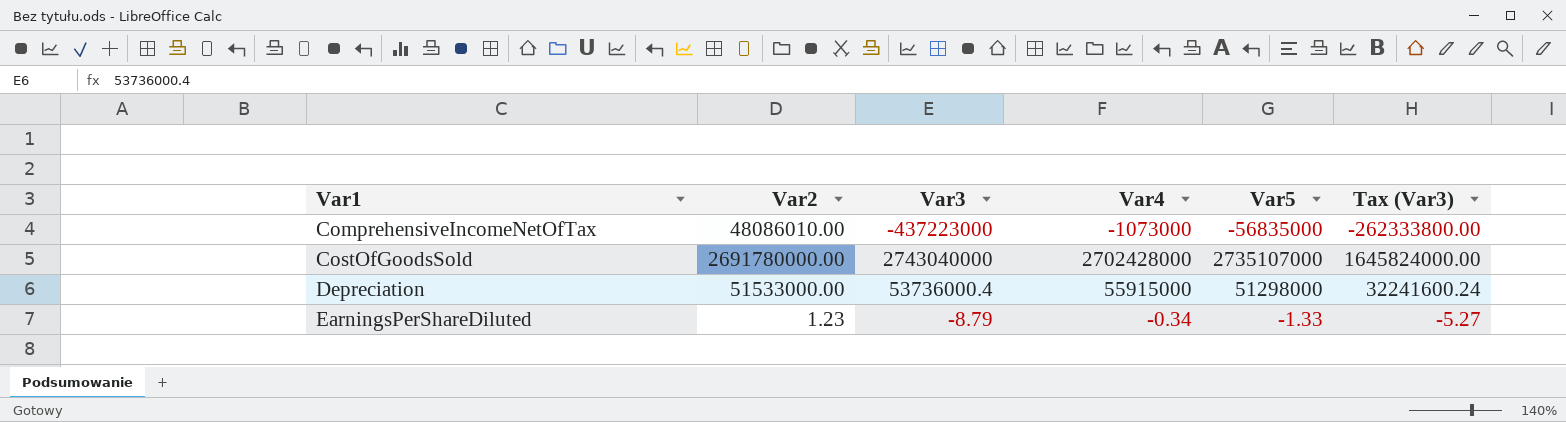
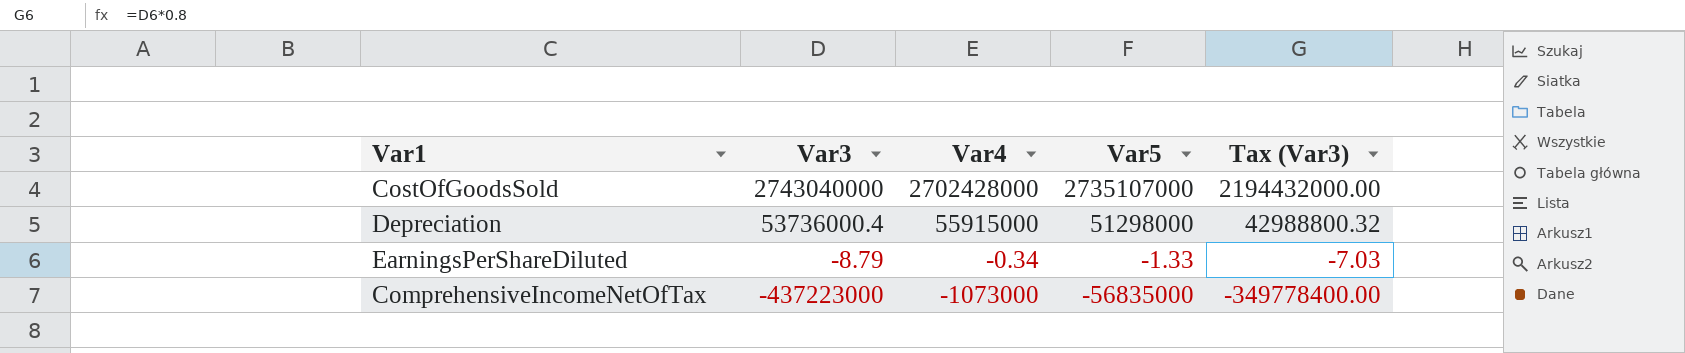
row order: Var1 ascending -> Var3 descending
column Var2 | position: 2 -> none
column Tax (Var3) | formula: [Var3] * 0.6 -> [Var3] * 0.8

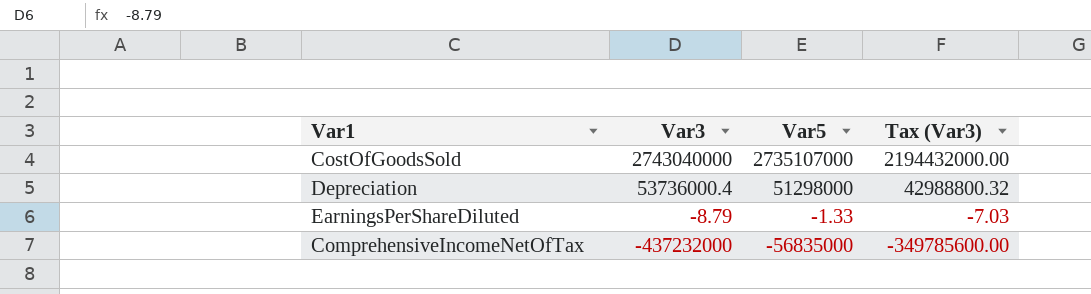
column Var4 | position: 3 -> none
ComprehensiveIncomeNetOfTax | Var3: -437223000 -> -437232000
ComprehensiveIncomeNetOfTax | Tax (Var3): -349778400.00 -> -349785600.00

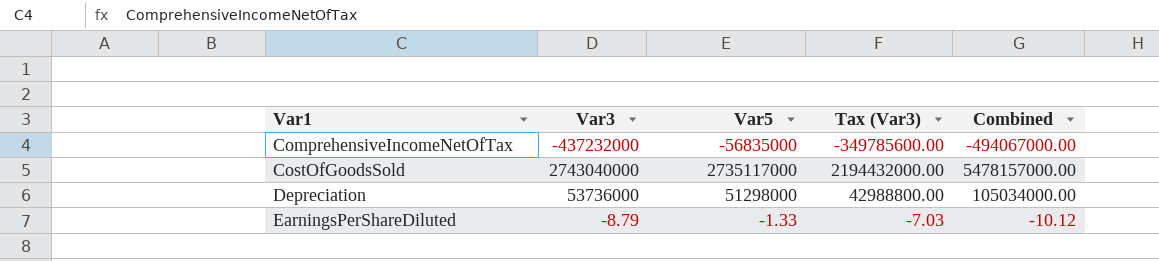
row order: Var3 descending -> Var1 ascending
column Combined | formula: none -> [Var3] + [Var5]
CostOfGoodsSold | Var5: 2735107000 -> 2735117000
Depreciation | Var3: 53736000.4 -> 53736000
Depreciation | Tax (Var3): 42988800.32 -> 42988800.00

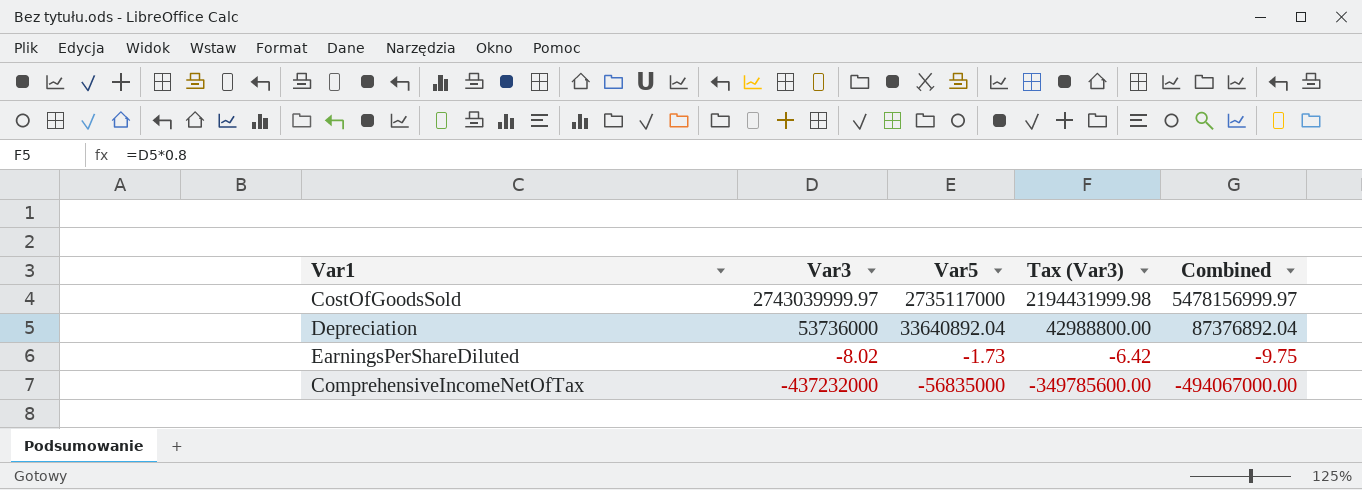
row order: Var1 ascending -> Var3 descending
CostOfGoodsSold | Var3: 2743040000 -> 2743039999.97
CostOfGoodsSold | Tax (Var3): 2194432000.00 -> 2194431999.98
CostOfGoodsSold | Combined: 5478157000.00 -> 5478156999.97
Depreciation | Var5: 51298000 -> 33640892.04
Depreciation | Combined: 105034000.00 -> 87376892.04
EarningsPerShareDiluted | Var3: -8.79 -> -8.02
EarningsPerShareDiluted | Var5: -1.33 -> -1.73
EarningsPerShareDiluted | Tax (Var3): -7.03 -> -6.42
EarningsPerShareDiluted | Combined: -10.12 -> -9.75

